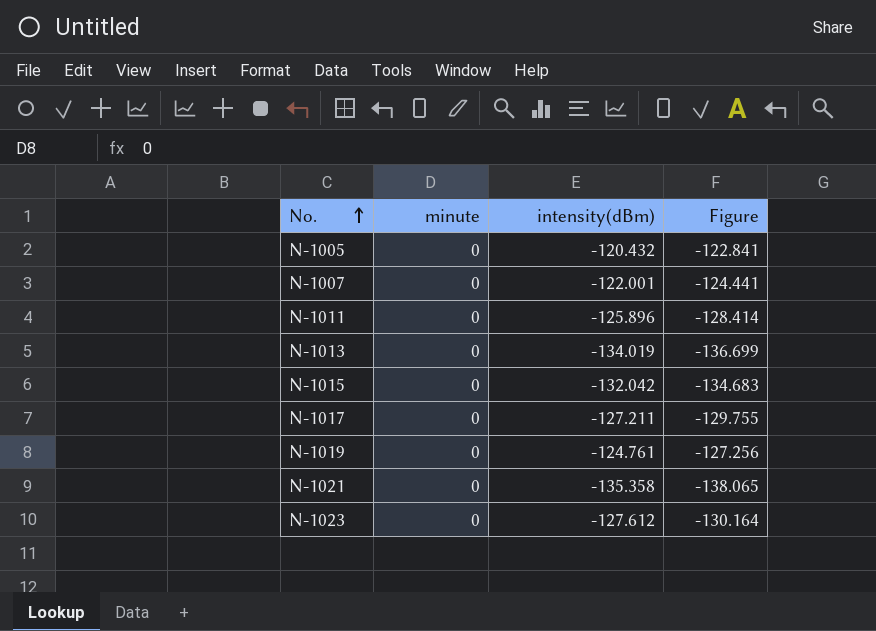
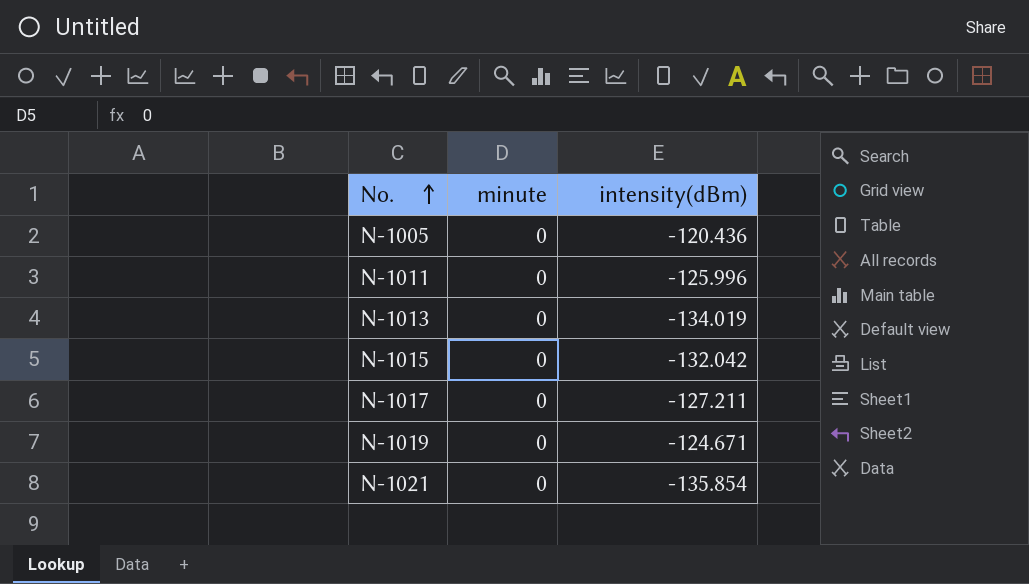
column Figure | formula: [intensity(dBm)] * 1.02 -> none
row N-1007: 0 | -122.001 | -124.441 -> none
row N-1023: 0 | -127.612 | -130.164 -> none
N-1005 | intensity(dBm): -120.432 -> -120.436
N-1011 | intensity(dBm): -125.896 -> -125.996
N-1019 | intensity(dBm): -124.761 -> -124.671
N-1021 | intensity(dBm): -135.358 -> -135.854

